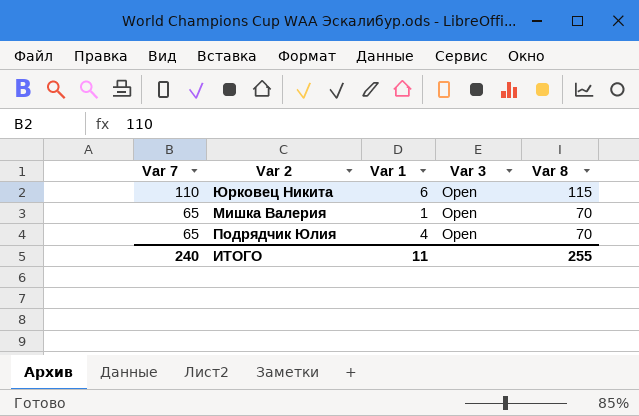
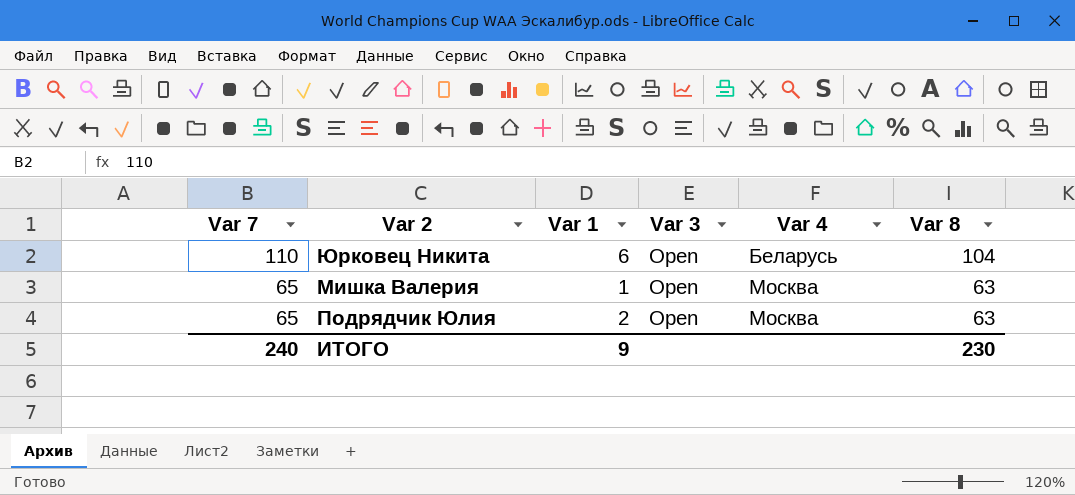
column Var 4 | position: none -> 5
Юрковец Никита | Var 8: 115 -> 104
Мишка Валерия | Var 8: 70 -> 63
Подрядчик Юлия | Var 1: 4 -> 2
Подрядчик Юлия | Var 8: 70 -> 63
ИТОГО | Var 1: 11 -> 9
ИТОГО | Var 8: 255 -> 230

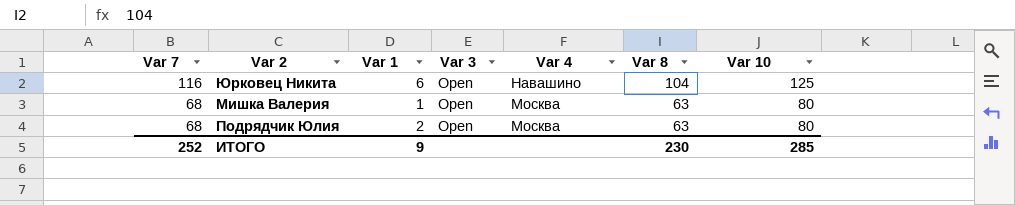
column Var 10 | position: none -> 7
Юрковец Никита | Var 7: 110 -> 116
Юрковец Никита | Var 4: Беларусь -> Навашино
Мишка Валерия | Var 7: 65 -> 68
Подрядчик Юлия | Var 7: 65 -> 68
ИТОГО | Var 7: 240 -> 252

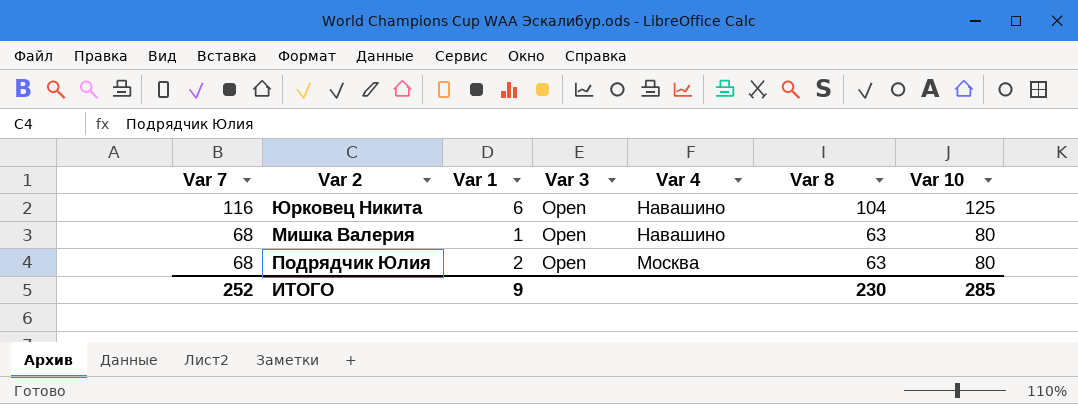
Мишка Валерия | Var 4: Москва -> Навашино

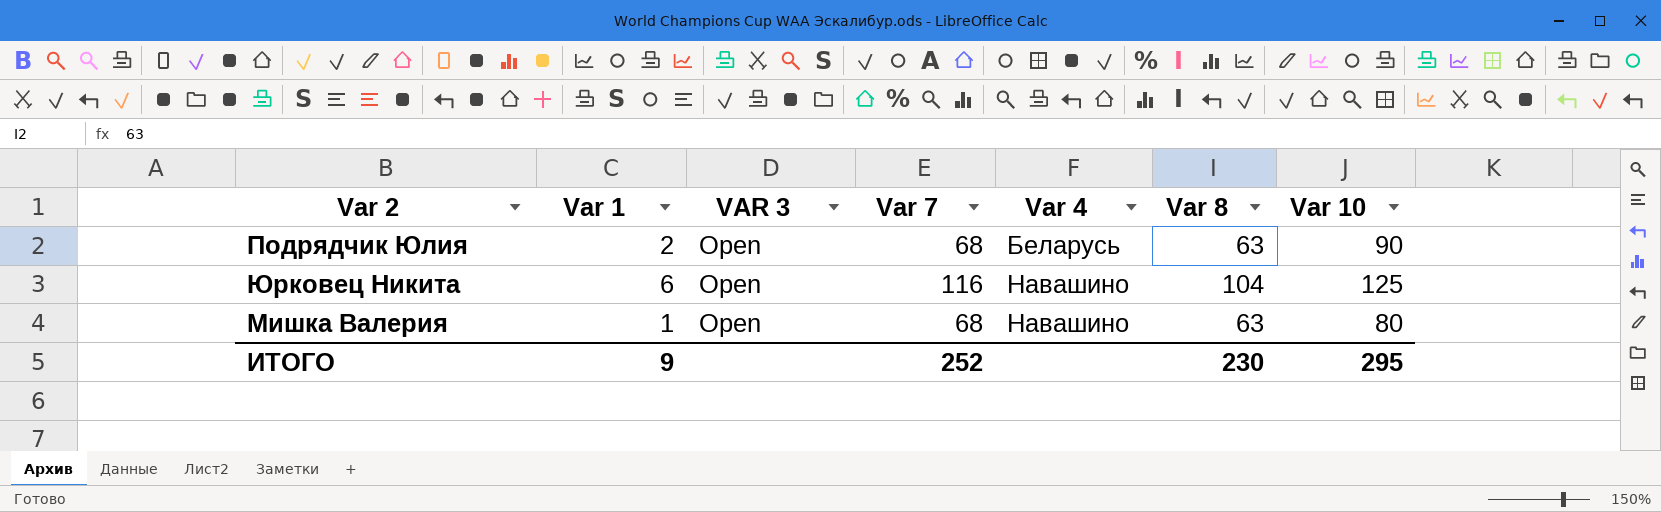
row order: Var 7 descending -> Var 4 ascending
column name: Var 3 -> VAR 3
column Var 7 | position: 1 -> 4
Подрядчик Юлия | Var 4: Москва -> Беларусь
Подрядчик Юлия | Var 10: 80 -> 90
ИТОГО | Var 10: 285 -> 295

